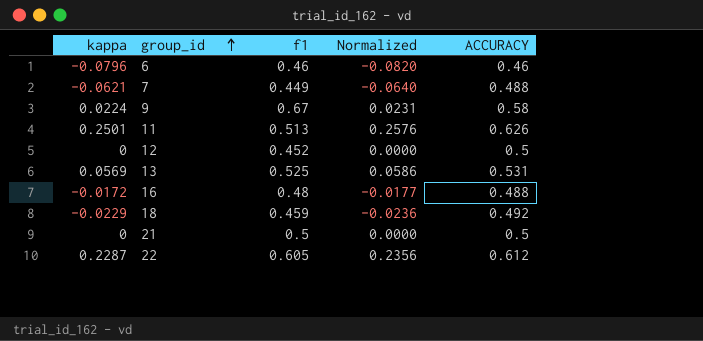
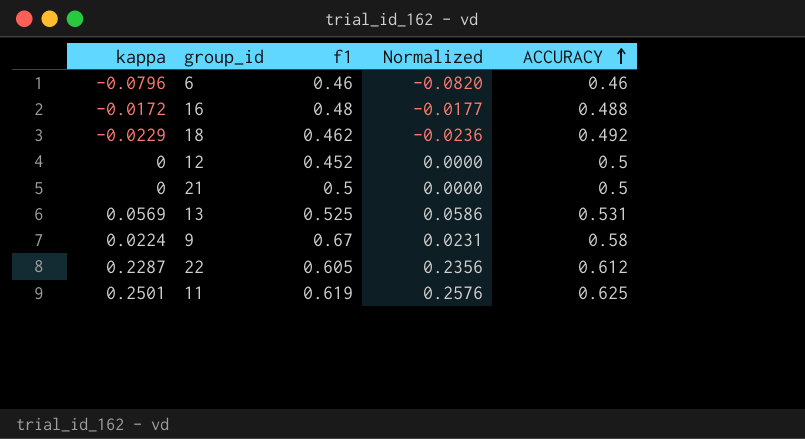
row order: group_id ascending -> ACCURACY ascending
row 7: -0.0621 | 0.449 | -0.0640 | 0.488 -> none
18 | f1: 0.459 -> 0.462
11 | f1: 0.513 -> 0.619
11 | ACCURACY: 0.626 -> 0.625

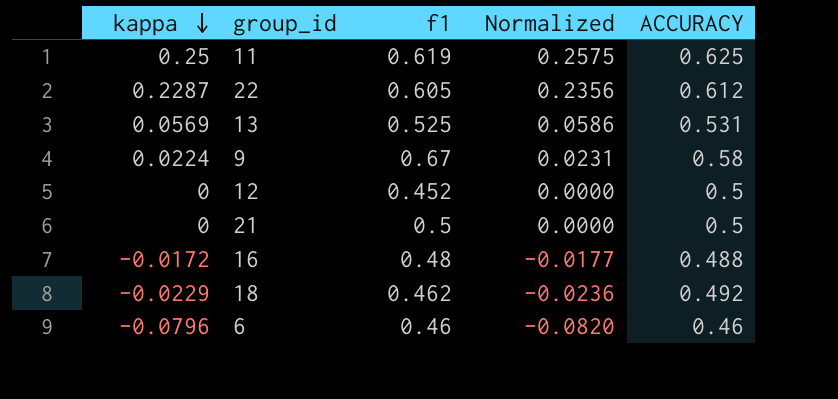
row order: ACCURACY ascending -> kappa descending
11 | kappa: 0.2501 -> 0.25
11 | Normalized: 0.2576 -> 0.2575

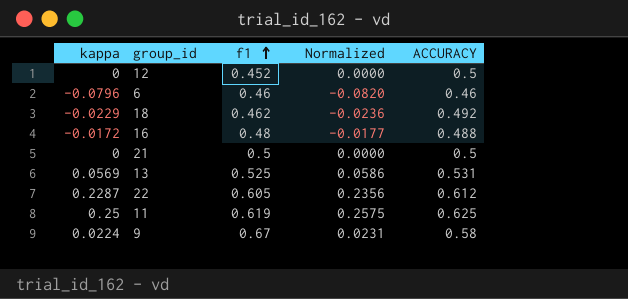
row order: kappa descending -> f1 ascending

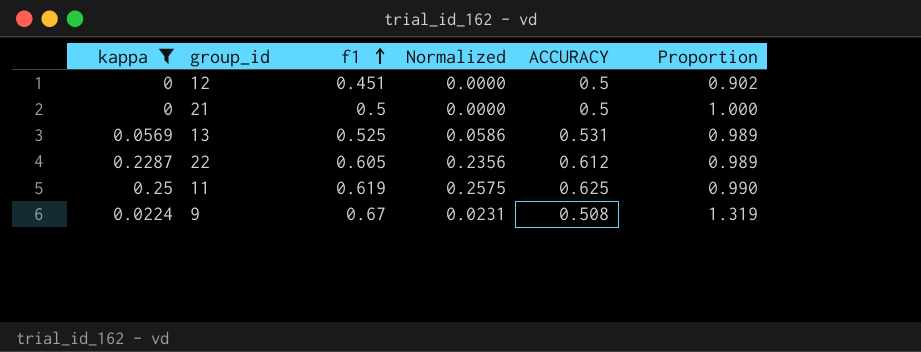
filter: none -> kappa >= 0
column Proportion | formula: none -> [f1] / [ACCURACY]
12 | f1: 0.452 -> 0.451
9 | ACCURACY: 0.58 -> 0.508

